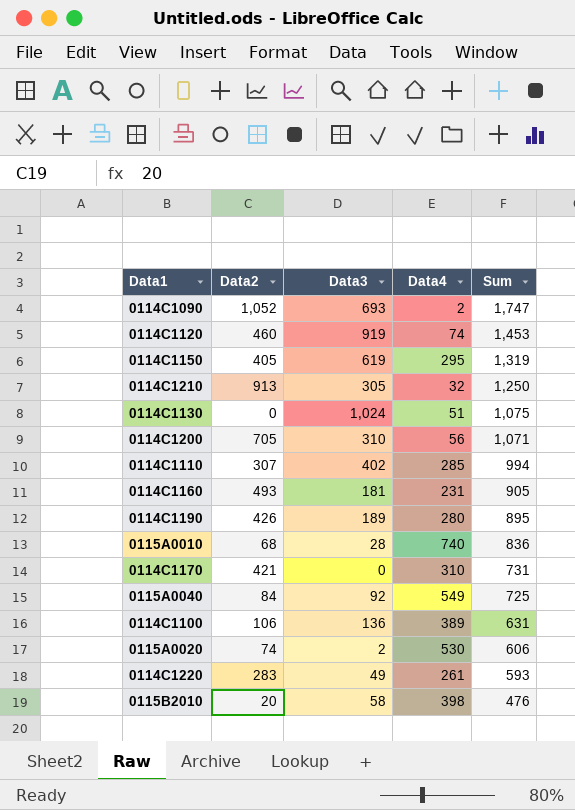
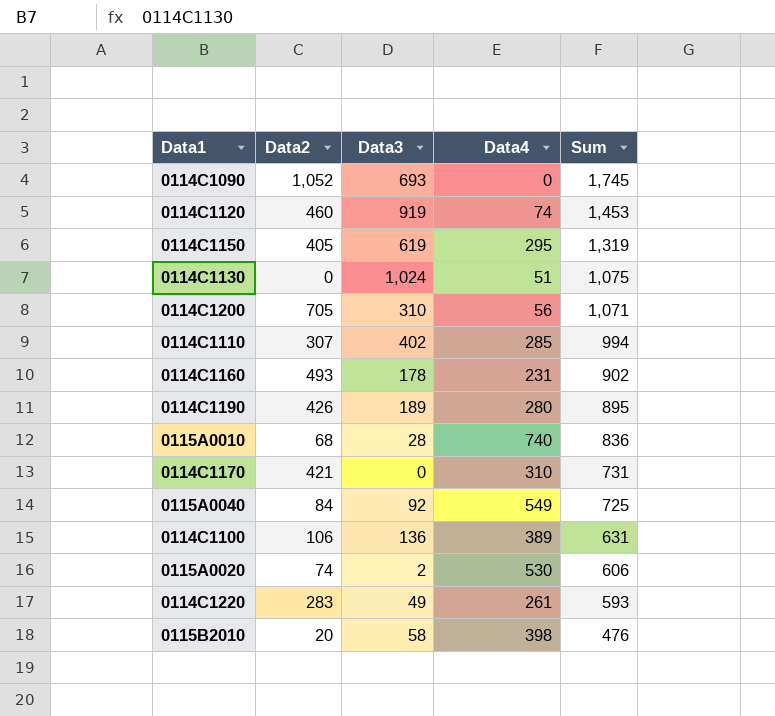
row 0114C1210: 913 | 305 | 32 | 1,250 -> none
0114C1090 | Data4: 2 -> 0
0114C1090 | Sum: 1,747 -> 1,745
0114C1160 | Data3: 181 -> 178
0114C1160 | Sum: 905 -> 902

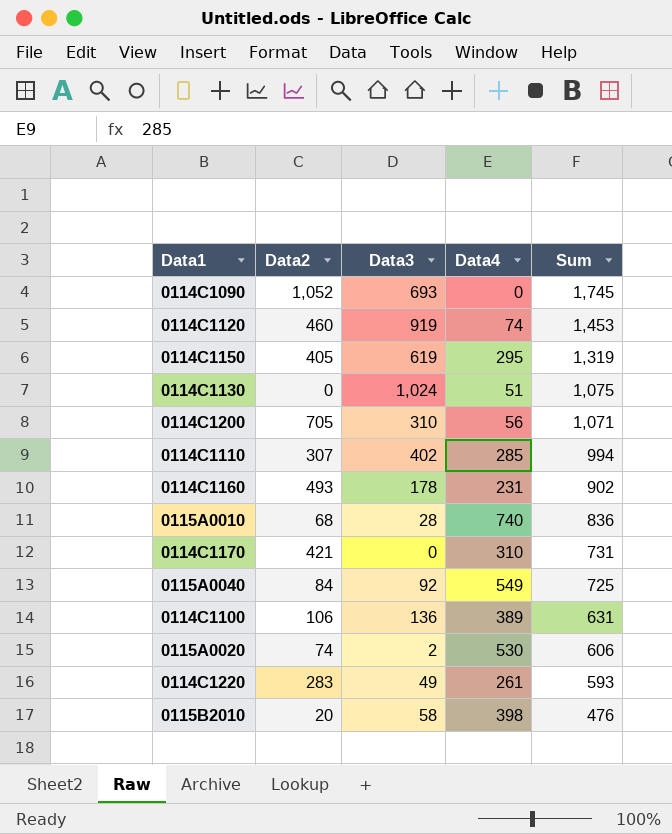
row 0114C1190: 426 | 189 | 280 | 895 -> none

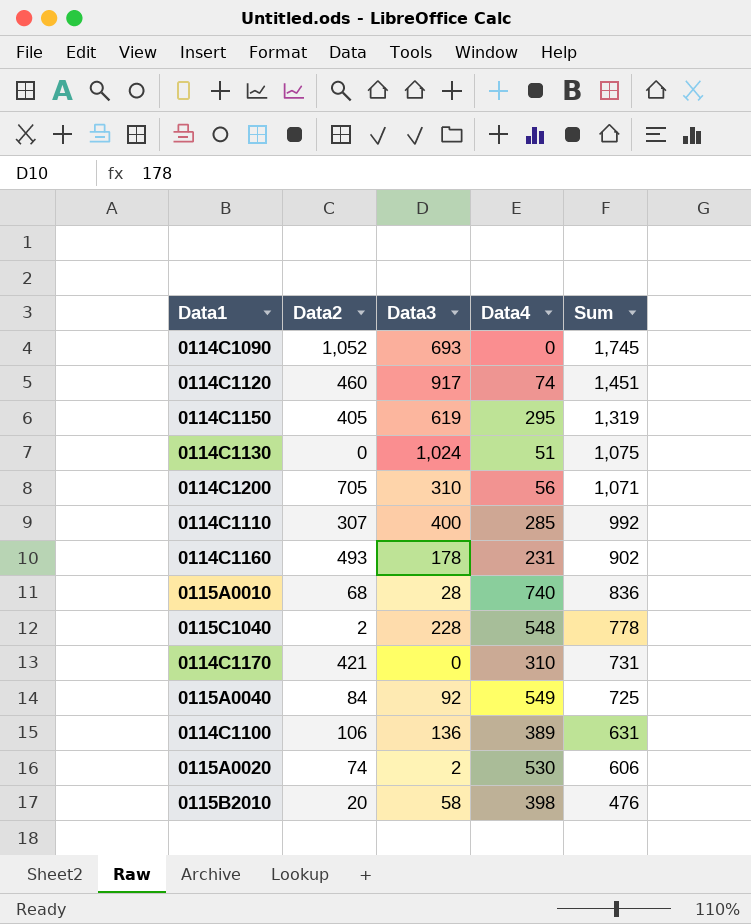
row 0114C1220: 283 | 49 | 261 | 593 -> none
0114C1120 | Data3: 919 -> 917
0114C1120 | Sum: 1,453 -> 1,451
0114C1110 | Data3: 402 -> 400
0114C1110 | Sum: 994 -> 992
row 0115C1040: none -> 2 | 228 | 548 | 778

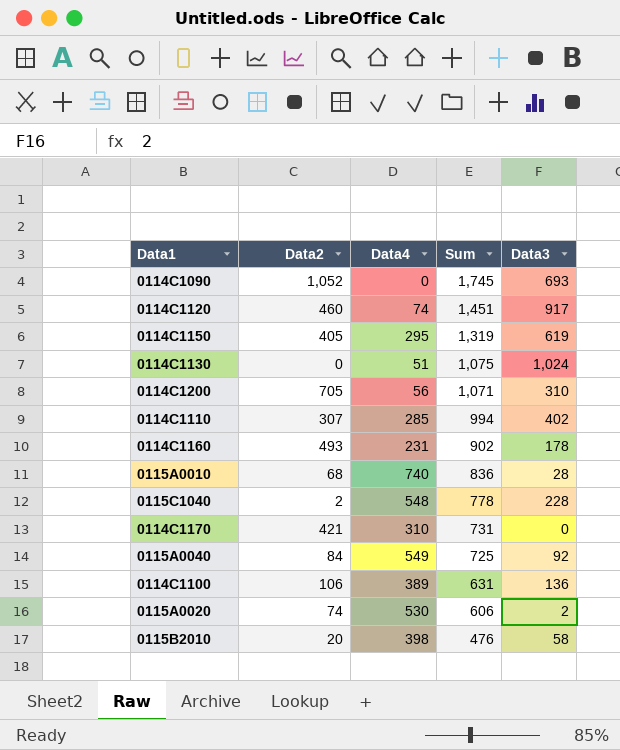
column Data3 | position: 3 -> 5
0114C1110 | Sum: 992 -> 994
0114C1110 | Data3: 400 -> 402

